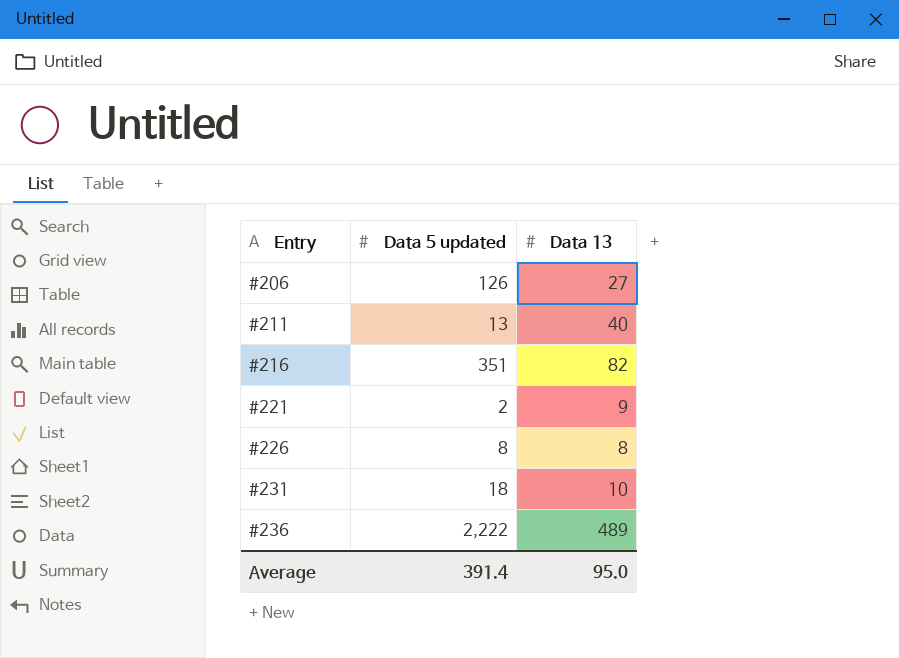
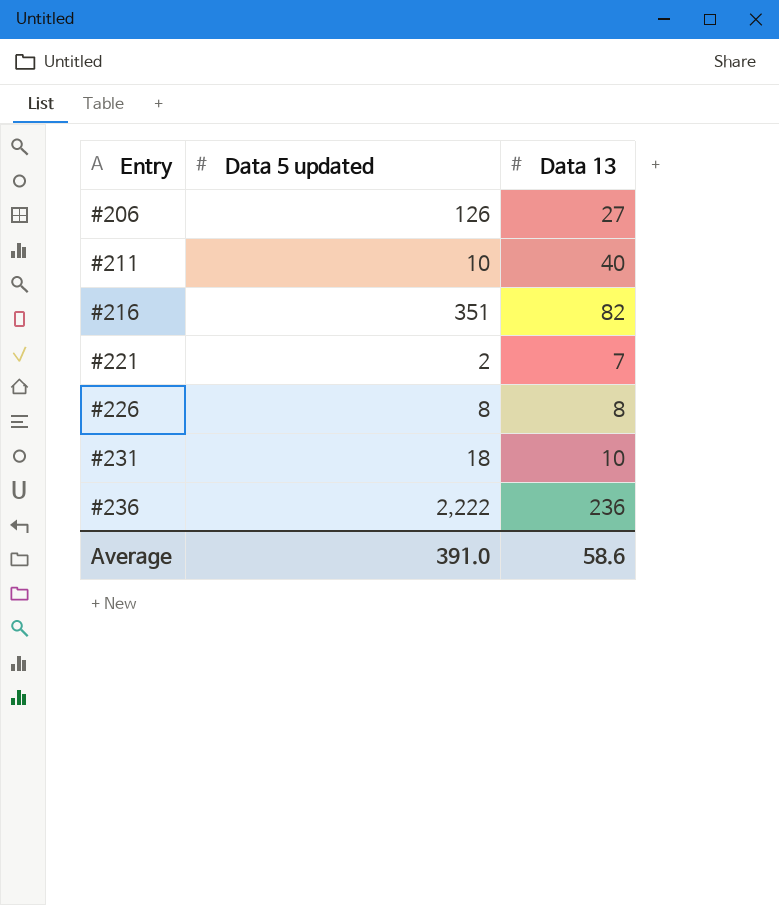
#211 | Data 5 updated: 13 -> 10
#221 | Data 13: 9 -> 7
#236 | Data 13: 489 -> 236
Average | Data 5 updated: 391.4 -> 391.0
Average | Data 13: 95.0 -> 58.6

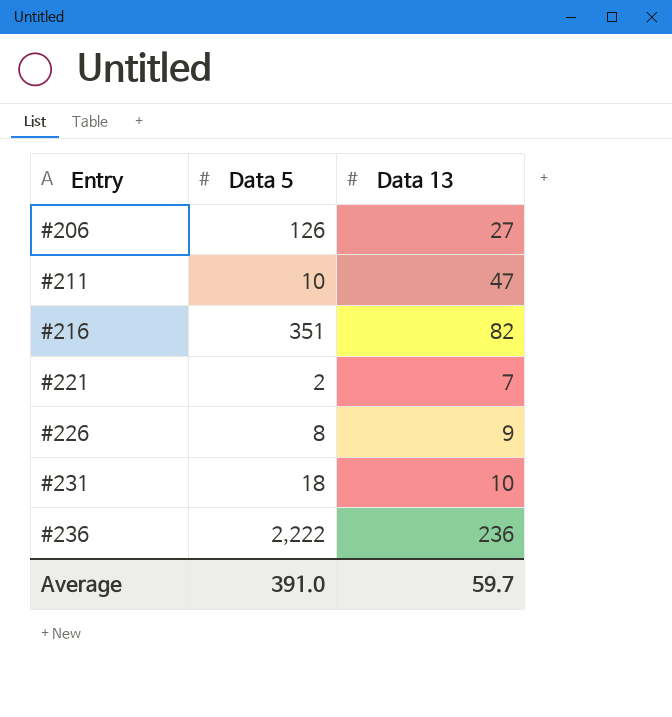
column name: Data 5 updated -> Data 5
#211 | Data 13: 40 -> 47
#226 | Data 13: 8 -> 9
Average | Data 13: 58.6 -> 59.7

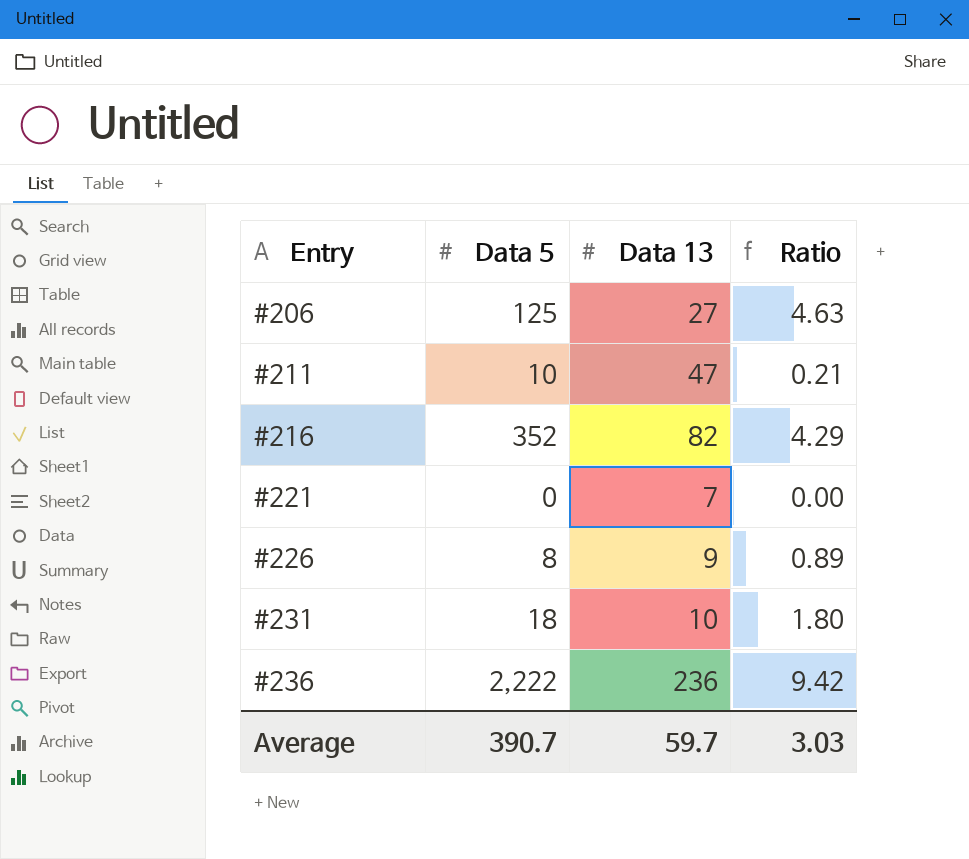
column Ratio | formula: none -> [Data 5] / [Data 13]
#206 | Data 5: 126 -> 125
#216 | Data 5: 351 -> 352
#221 | Data 5: 2 -> 0
Average | Data 5: 391.0 -> 390.7

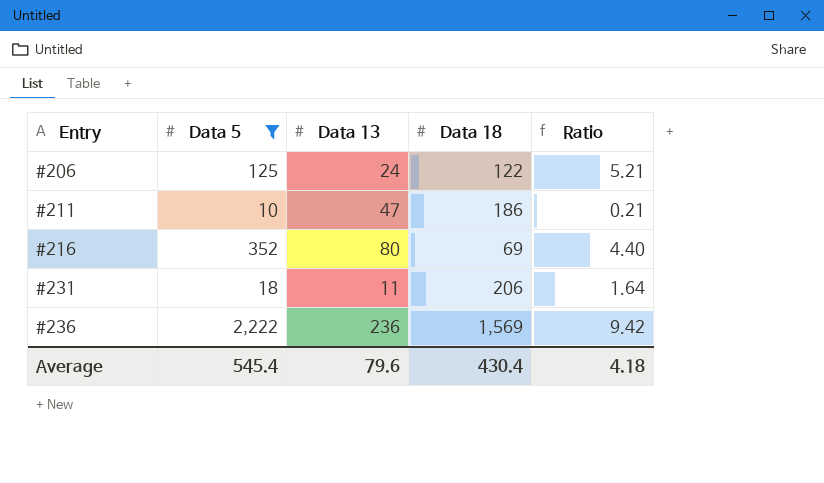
filter: none -> Data 5 >= 10
column Data 18 | position: none -> 4
#206 | Data 13: 27 -> 24
#206 | Ratio: 4.63 -> 5.21
#216 | Data 13: 82 -> 80
#216 | Ratio: 4.29 -> 4.40
#231 | Data 13: 10 -> 11
#231 | Ratio: 1.80 -> 1.64
Average | Data 5: 390.7 -> 545.4
Average | Data 13: 59.7 -> 79.6
Average | Ratio: 3.03 -> 4.18

